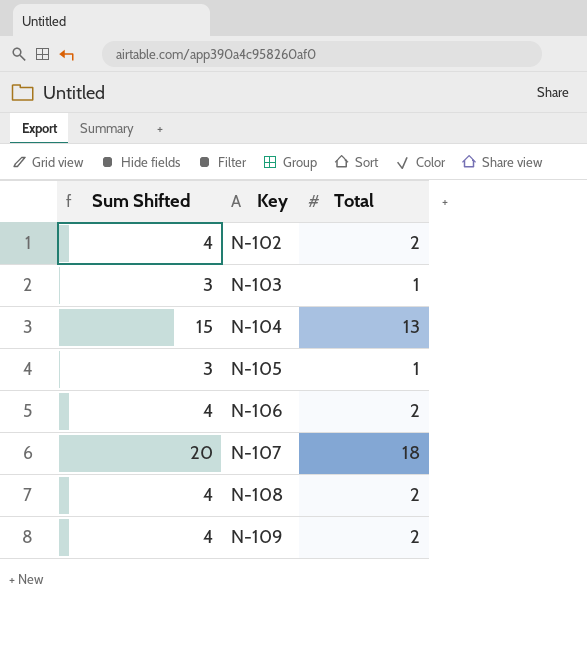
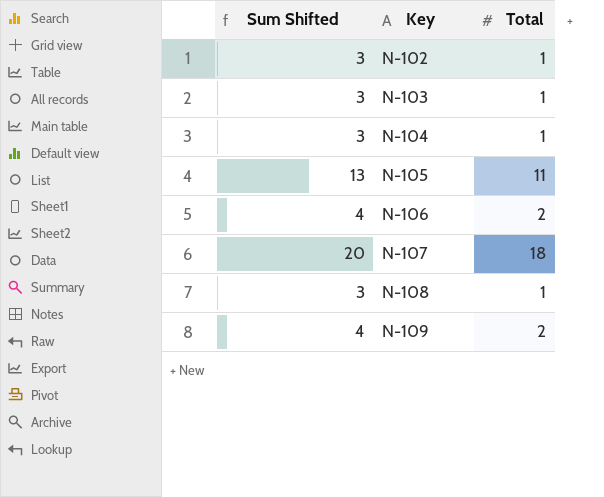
N-102 | Sum Shifted: 4 -> 3
N-102 | Total: 2 -> 1
N-104 | Sum Shifted: 15 -> 3
N-104 | Total: 13 -> 1
N-105 | Sum Shifted: 3 -> 13
N-105 | Total: 1 -> 11
N-108 | Sum Shifted: 4 -> 3
N-108 | Total: 2 -> 1

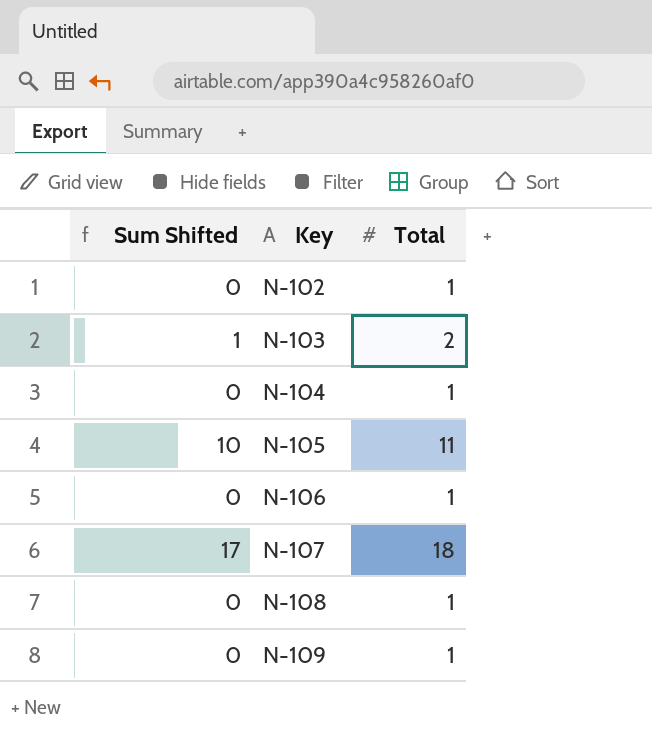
column Sum Shifted | formula: [Total] + 2 -> [Total] - 1
N-103 | Total: 1 -> 2
N-106 | Total: 2 -> 1
N-109 | Total: 2 -> 1

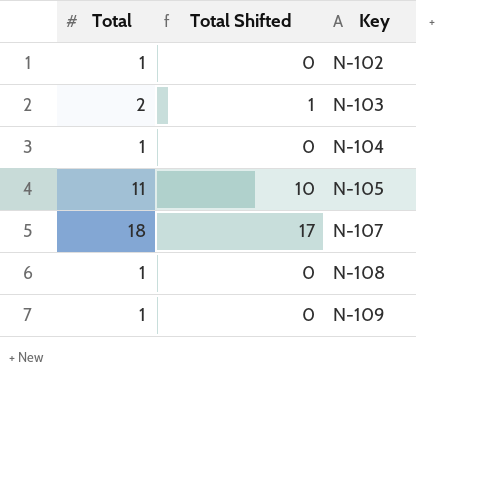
column Total | position: 3 -> 1
column name: Sum Shifted -> Total Shifted
row N-106: 0 | 1 -> none

